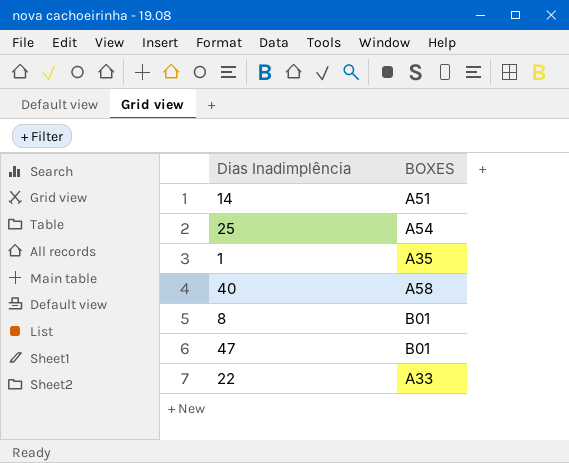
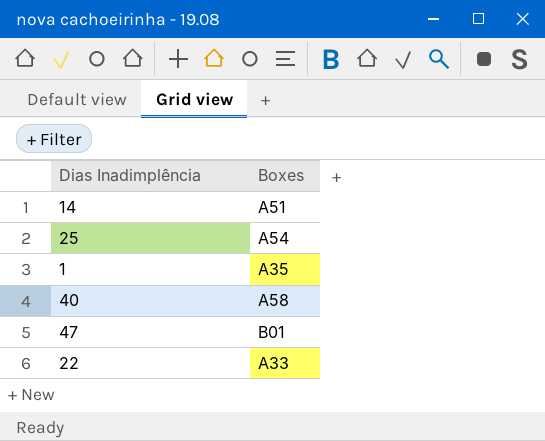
column name: BOXES -> Boxes
row 8: B01 -> none

